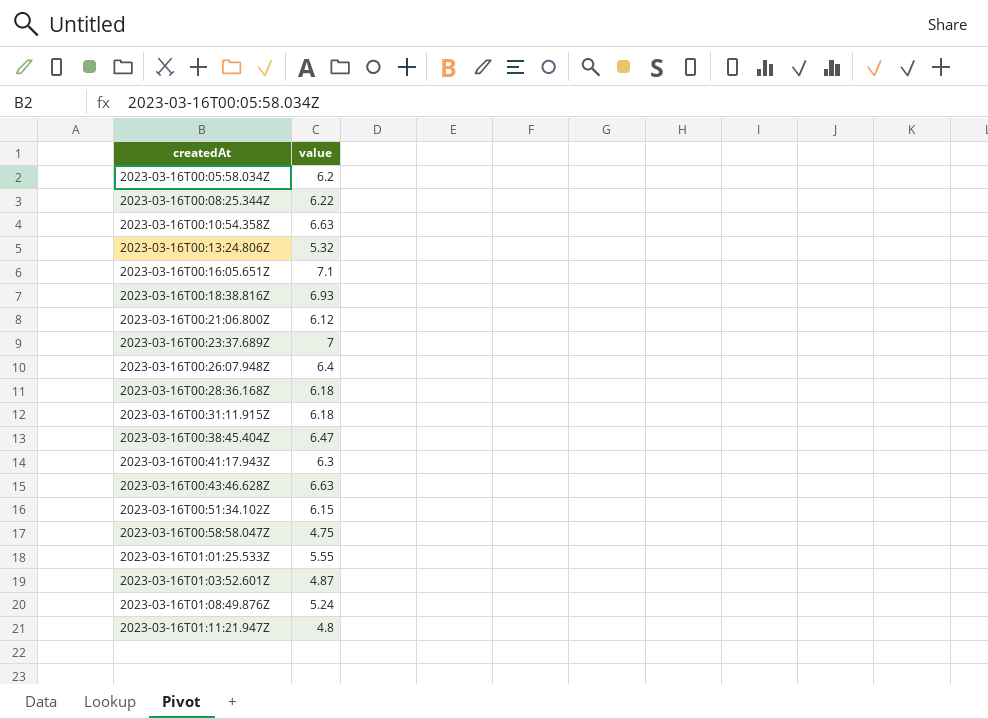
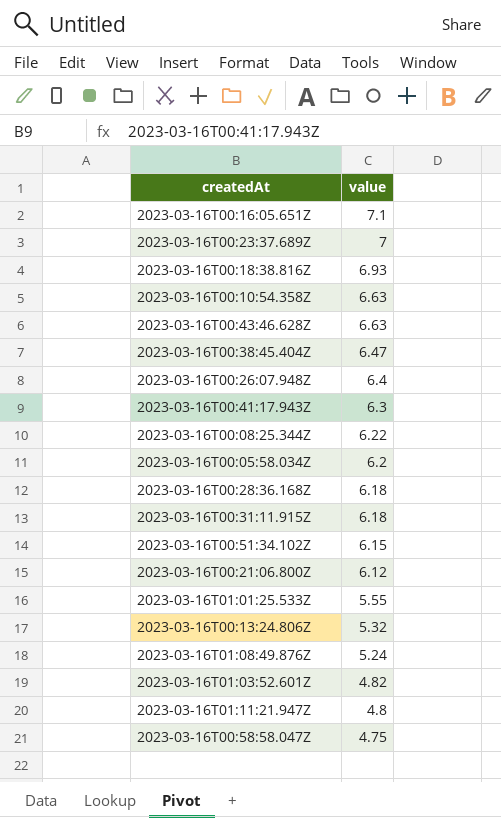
row order: createdAt ascending -> value descending
2023-03-16T01:03:52.601Z | value: 4.87 -> 4.82

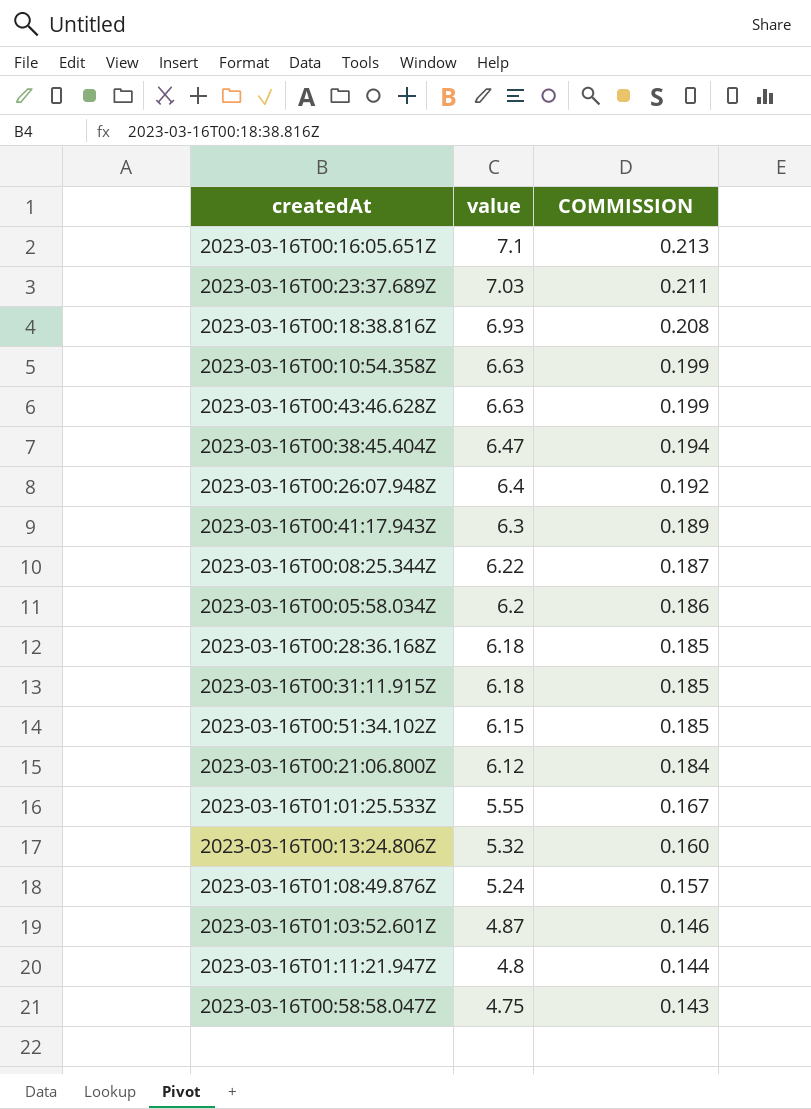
column COMMISSION | formula: none -> [value] * 0.03
2023-03-16T00:23:37.689Z | value: 7 -> 7.03
2023-03-16T01:03:52.601Z | value: 4.82 -> 4.87

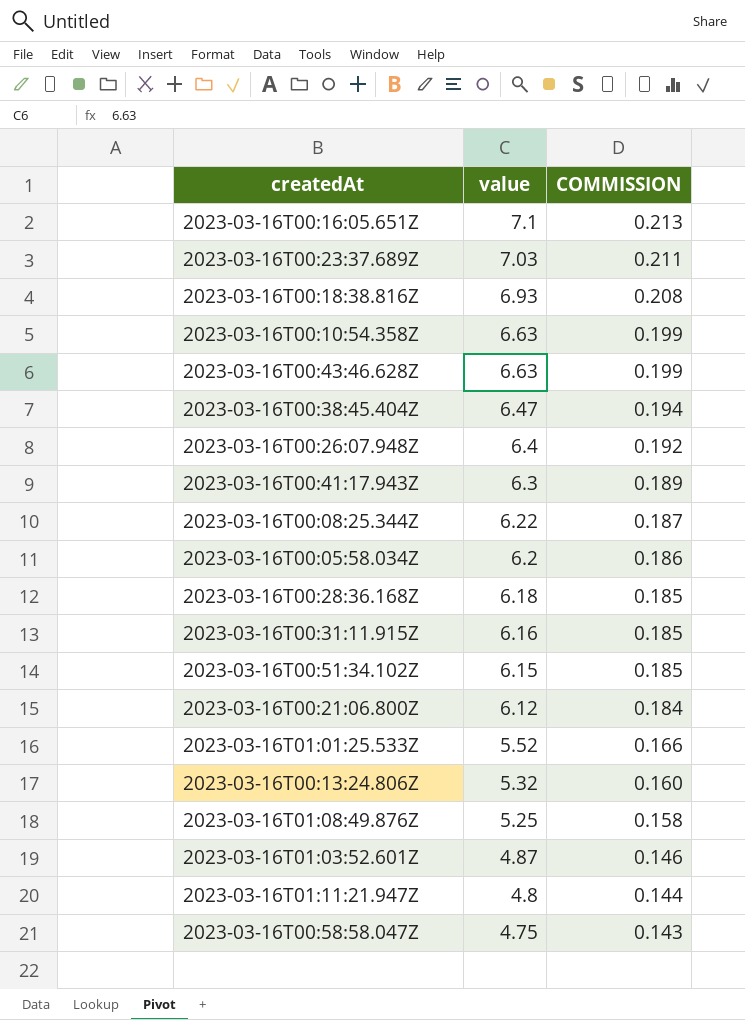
2023-03-16T00:31:11.915Z | value: 6.18 -> 6.16
2023-03-16T01:01:25.533Z | value: 5.55 -> 5.52
2023-03-16T01:01:25.533Z | COMMISSION: 0.167 -> 0.166
2023-03-16T01:08:49.876Z | value: 5.24 -> 5.25
2023-03-16T01:08:49.876Z | COMMISSION: 0.157 -> 0.158

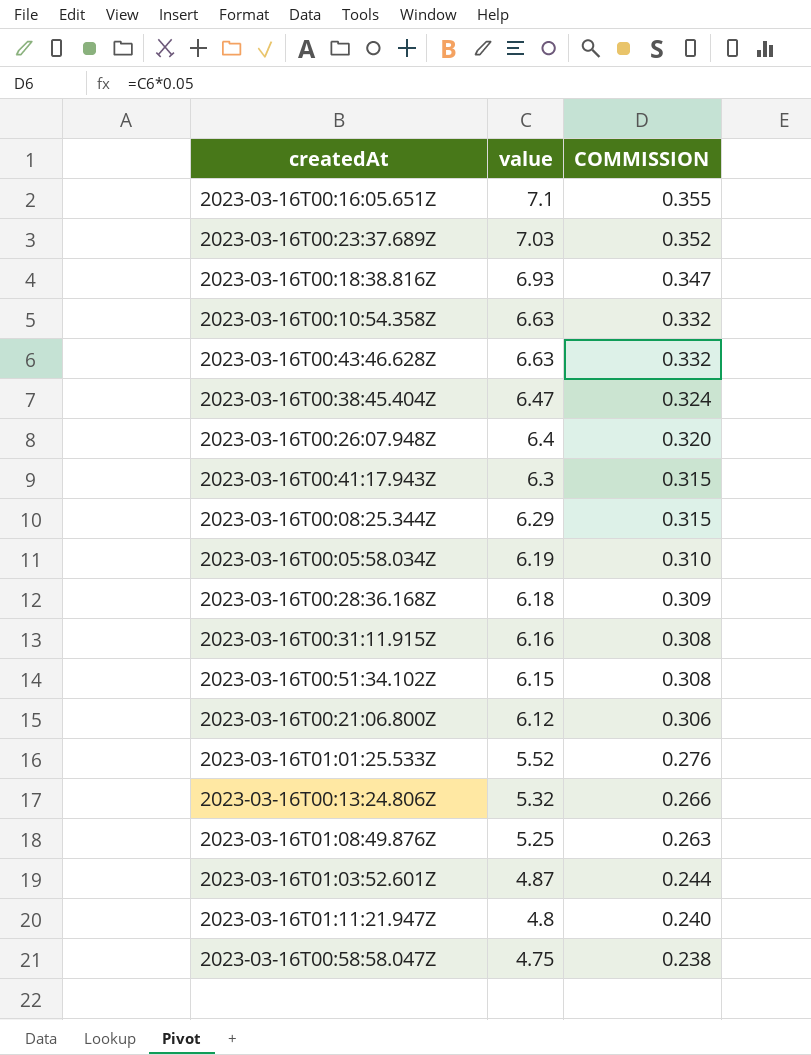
column COMMISSION | formula: [value] * 0.03 -> [value] * 0.05
2023-03-16T00:08:25.344Z | value: 6.22 -> 6.29
2023-03-16T00:05:58.034Z | value: 6.2 -> 6.19

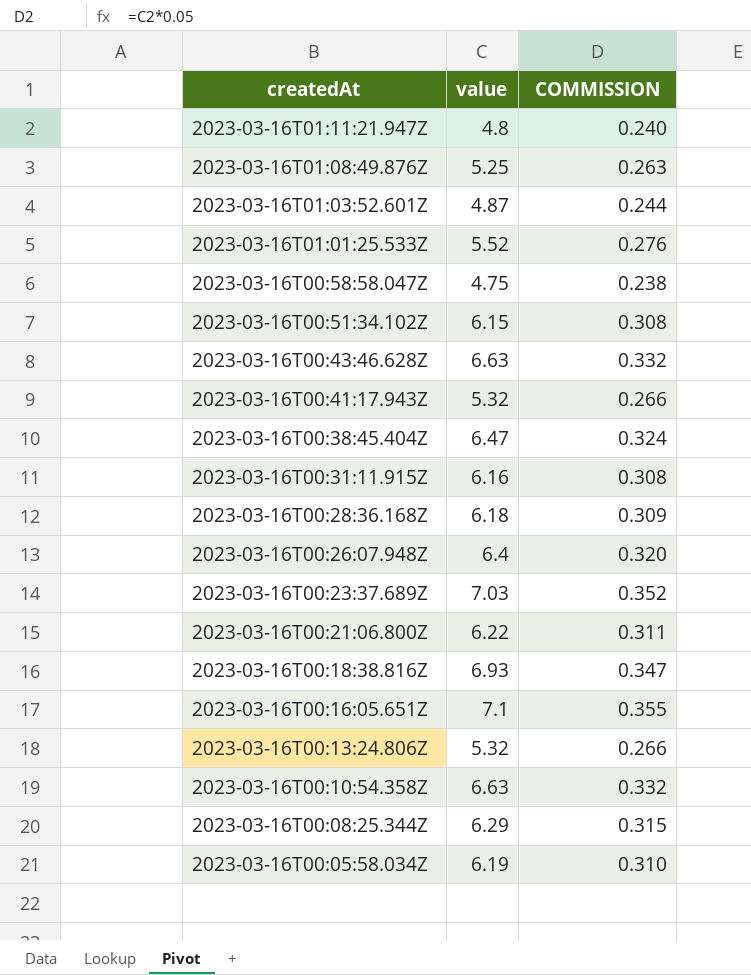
row order: value descending -> createdAt descending
2023-03-16T00:41:17.943Z | value: 6.3 -> 5.32
2023-03-16T00:41:17.943Z | COMMISSION: 0.315 -> 0.266
2023-03-16T00:21:06.800Z | value: 6.12 -> 6.22
2023-03-16T00:21:06.800Z | COMMISSION: 0.306 -> 0.311

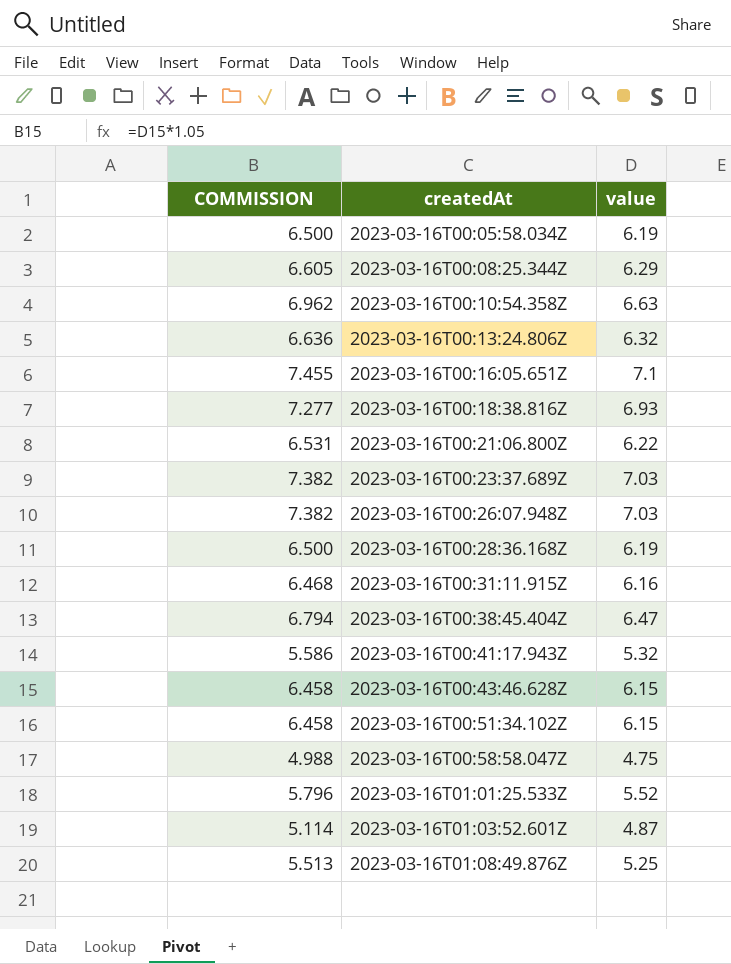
row order: createdAt descending -> createdAt ascending
column COMMISSION | formula: [value] * 0.05 -> [value] * 1.05
column COMMISSION | position: 3 -> 1
row 2023-03-16T01:11:21.947Z: 4.8 | 0.240 -> none
2023-03-16T00:13:24.806Z | value: 5.32 -> 6.32
2023-03-16T00:26:07.948Z | value: 6.4 -> 7.03
2023-03-16T00:28:36.168Z | value: 6.18 -> 6.19
2023-03-16T00:43:46.628Z | value: 6.63 -> 6.15

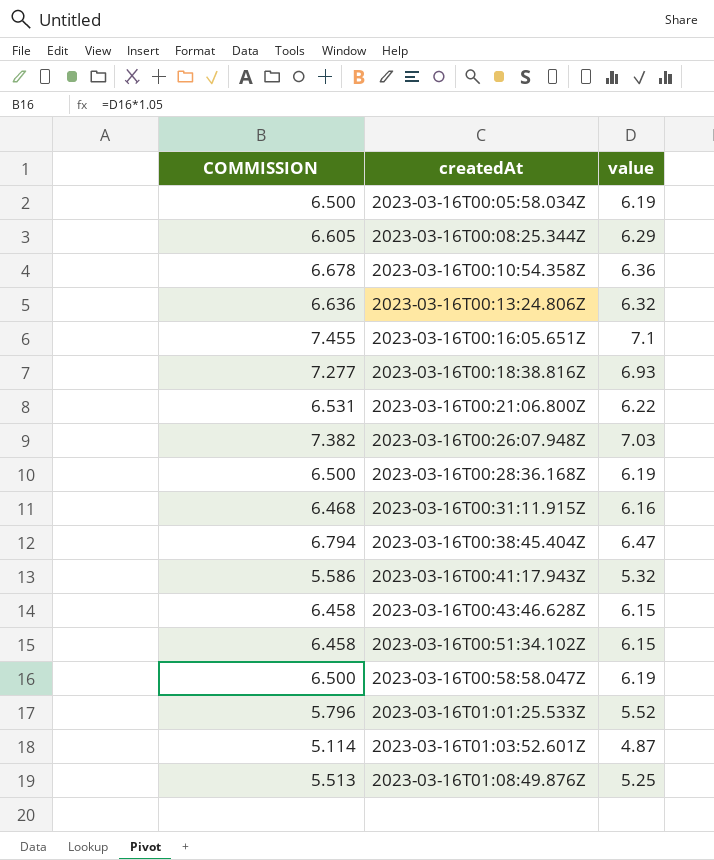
row 2023-03-16T00:23:37.689Z: 7.382 | 7.03 -> none
2023-03-16T00:10:54.358Z | COMMISSION: 6.962 -> 6.678
2023-03-16T00:10:54.358Z | value: 6.63 -> 6.36
2023-03-16T00:58:58.047Z | COMMISSION: 4.988 -> 6.500
2023-03-16T00:58:58.047Z | value: 4.75 -> 6.19

